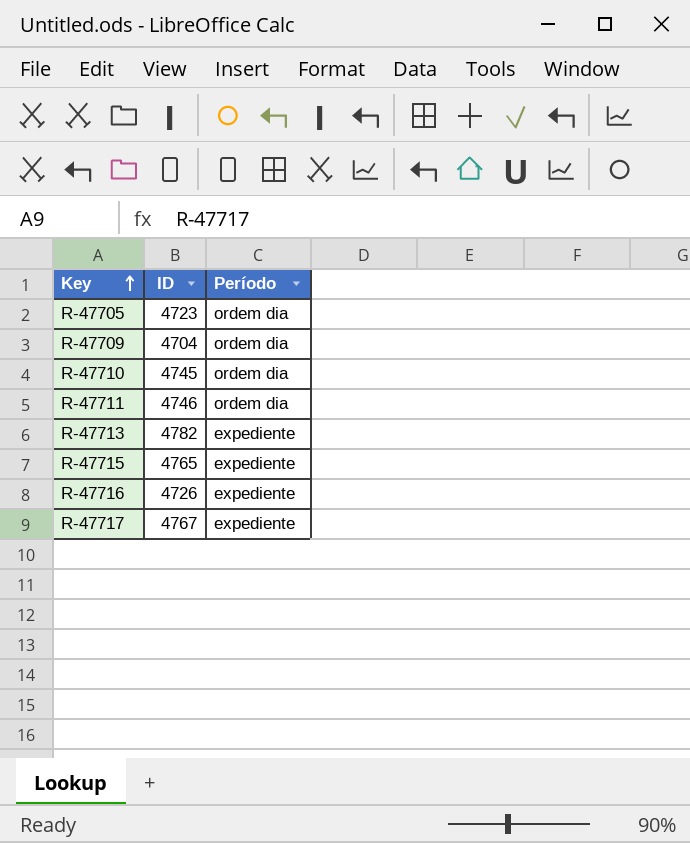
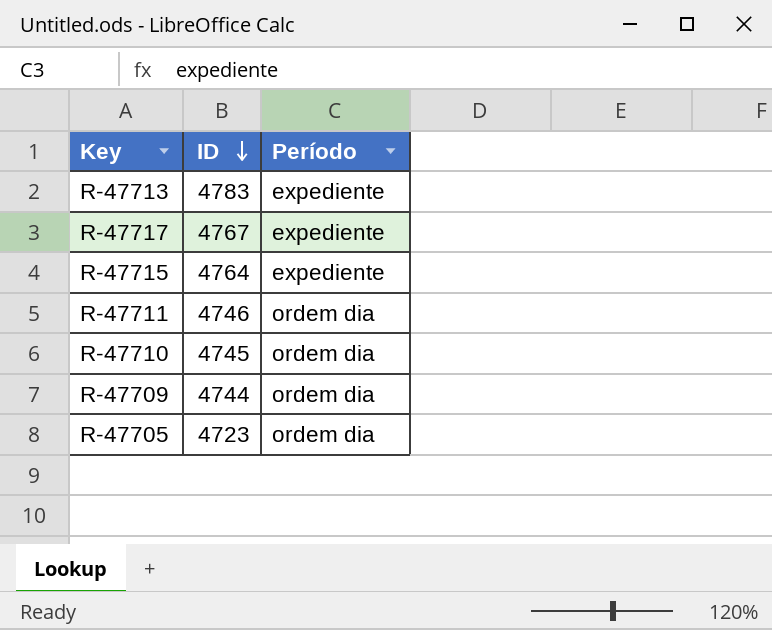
row order: Key ascending -> ID descending
row R-47716: 4726 | expediente -> none
R-47713 | ID: 4782 -> 4783
R-47715 | ID: 4765 -> 4764
R-47709 | ID: 4704 -> 4744

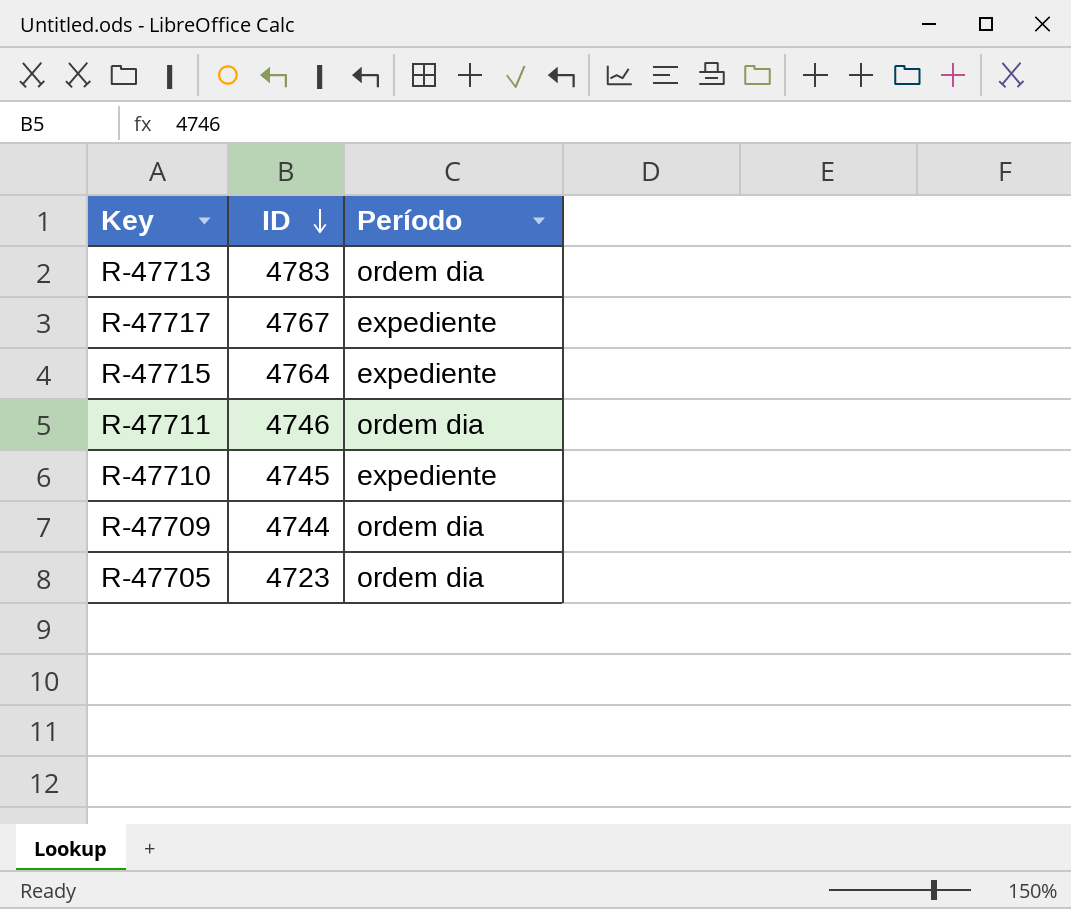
R-47713 | Período: expediente -> ordem dia
R-47710 | Período: ordem dia -> expediente

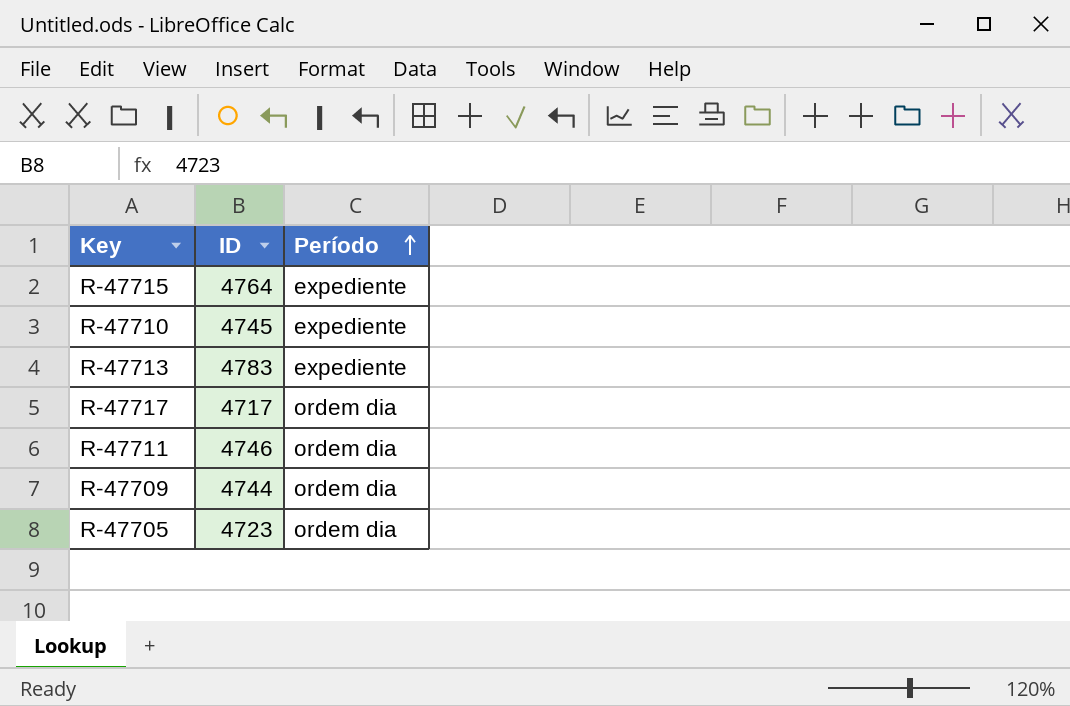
row order: ID descending -> Período ascending
R-47713 | Período: ordem dia -> expediente
R-47717 | ID: 4767 -> 4717
R-47717 | Período: expediente -> ordem dia

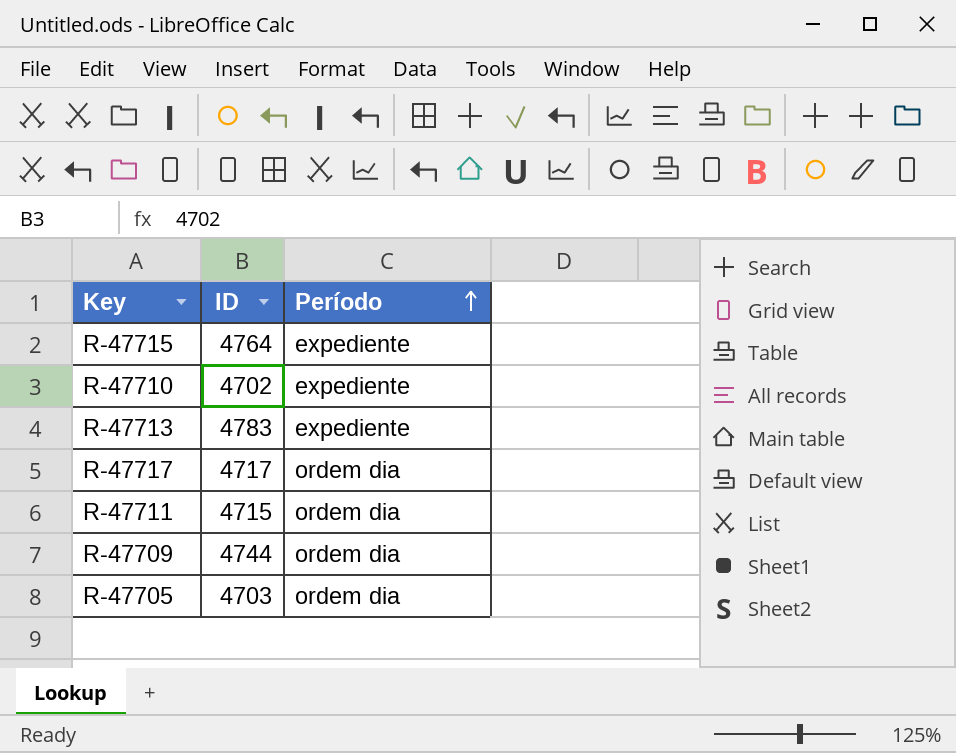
R-47710 | ID: 4745 -> 4702
R-47711 | ID: 4746 -> 4715
R-47705 | ID: 4723 -> 4703

